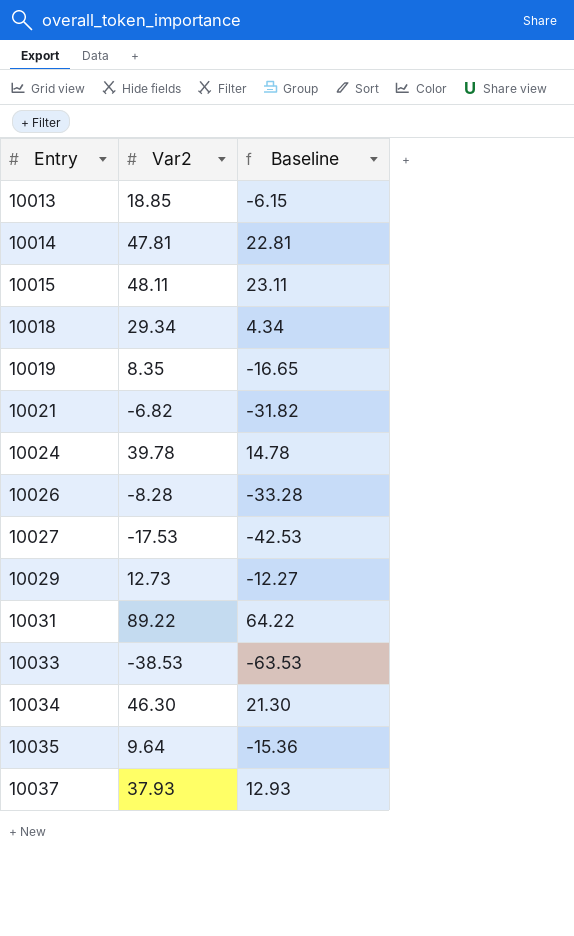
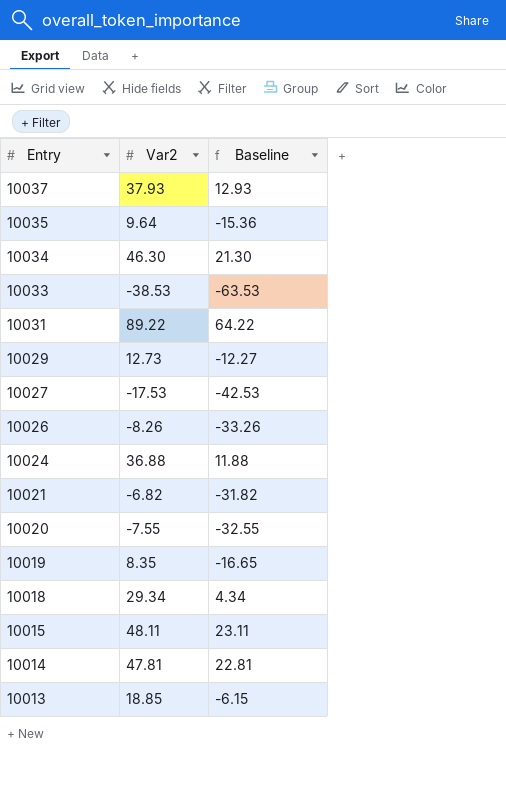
row order: Entry ascending -> Entry descending
10026 | Var2: -8.28 -> -8.26
10026 | Baseline: -33.28 -> -33.26
10024 | Var2: 39.78 -> 36.88
10024 | Baseline: 14.78 -> 11.88
row 10020: none -> -7.55 | -32.55

